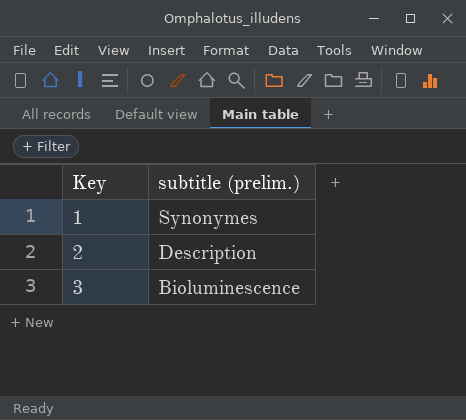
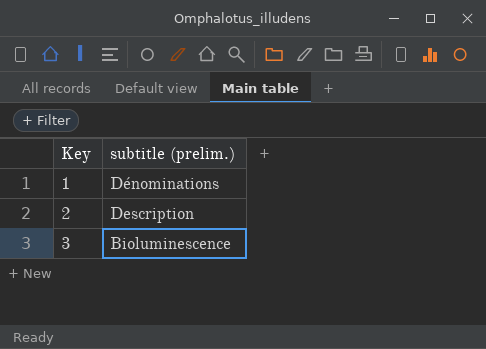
1 | subtitle (prelim.): Synonymes -> Dénominations

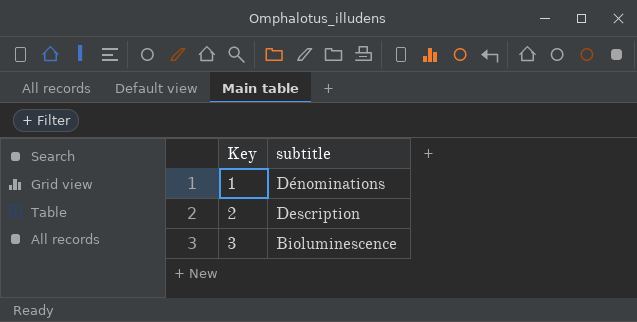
column name: subtitle (prelim.) -> subtitle

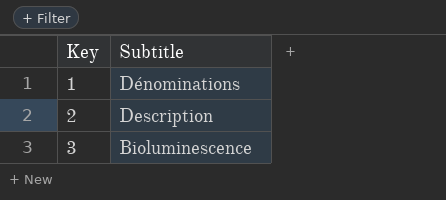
column name: subtitle -> Subtitle

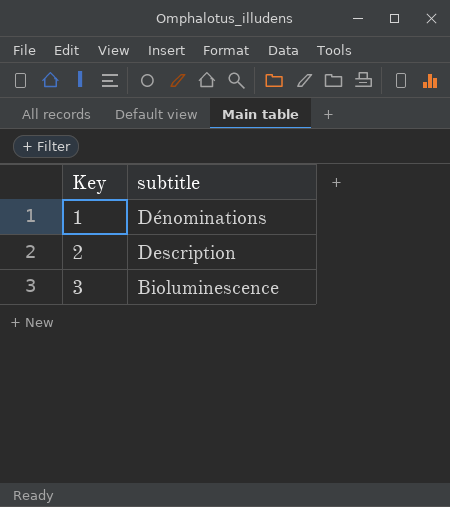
column name: Subtitle -> subtitle

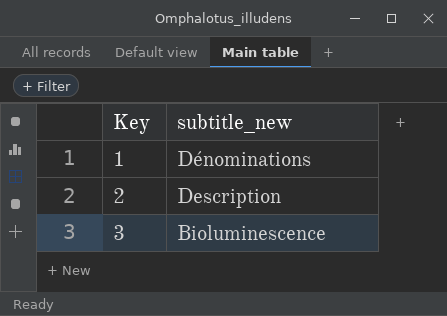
column name: subtitle -> subtitle_new

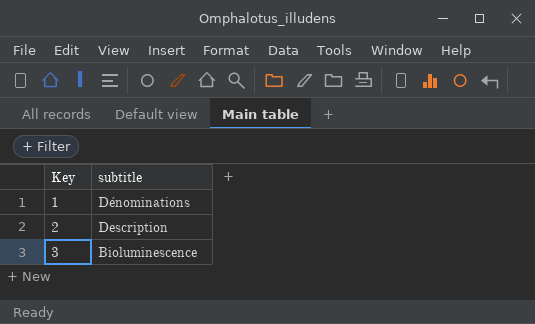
column name: subtitle_new -> subtitle

